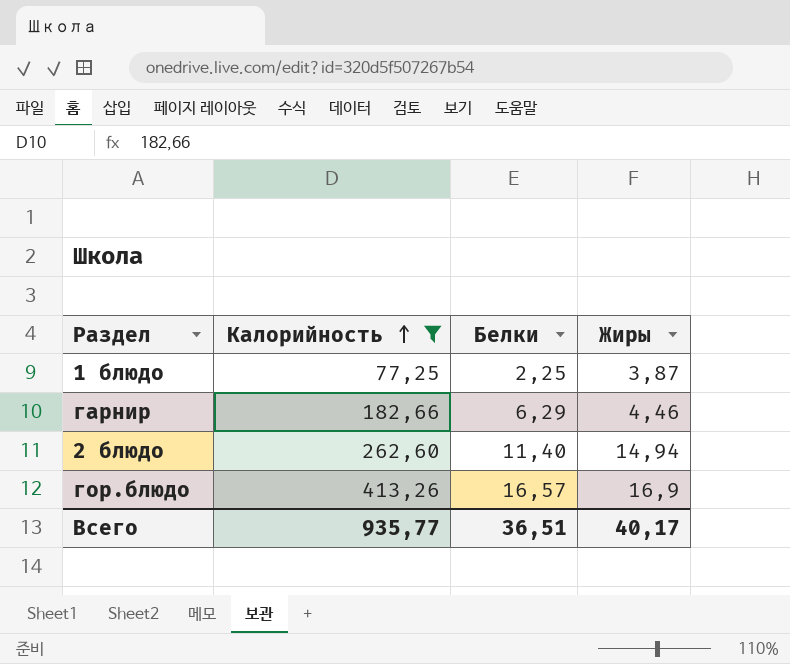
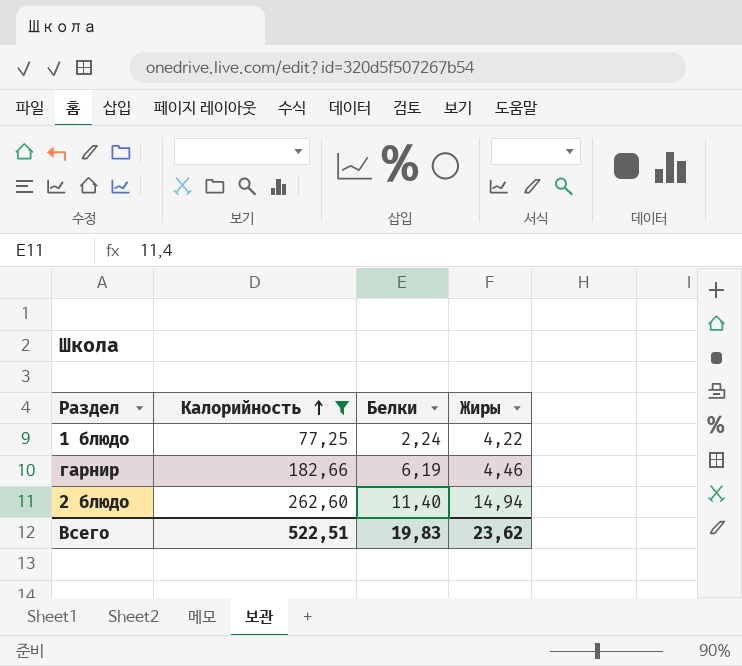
row гор.блюдо: 413,26 | 16,57 | 16,9 -> none
1 блюдо | Белки: 2,25 -> 2,24
1 блюдо | Жиры: 3,87 -> 4,22
гарнир | Белки: 6,29 -> 6,19
Всего | Калорийность: 935,77 -> 522,51
Всего | Белки: 36,51 -> 19,83
Всего | Жиры: 40,17 -> 23,62

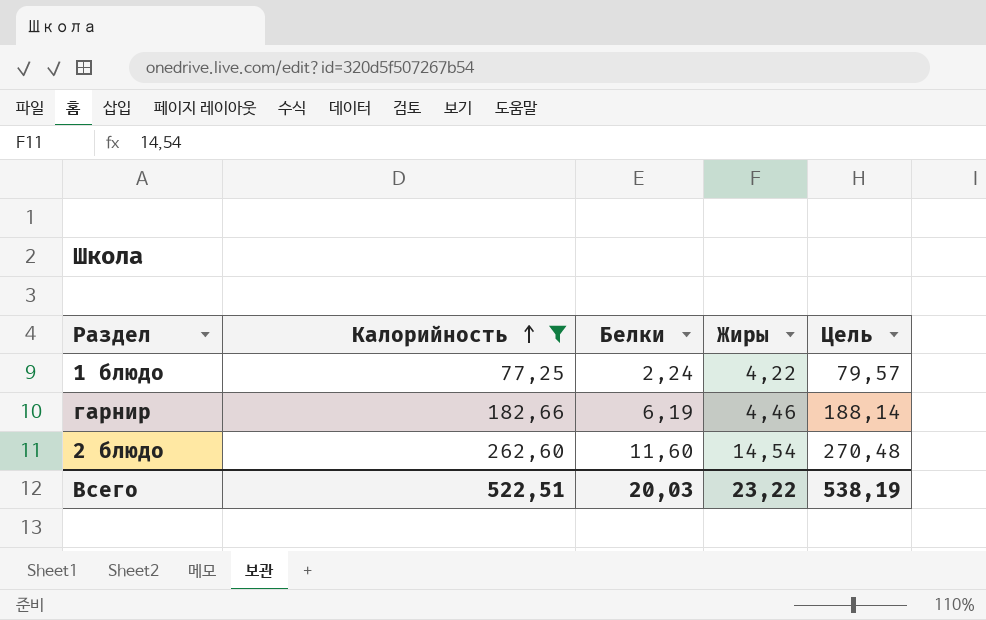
column Цель | formula: none -> [Калорийность] * 1,03
2 блюдо | Белки: 11,40 -> 11,60
2 блюдо | Жиры: 14,94 -> 14,54
Всего | Белки: 19,83 -> 20,03
Всего | Жиры: 23,62 -> 23,22

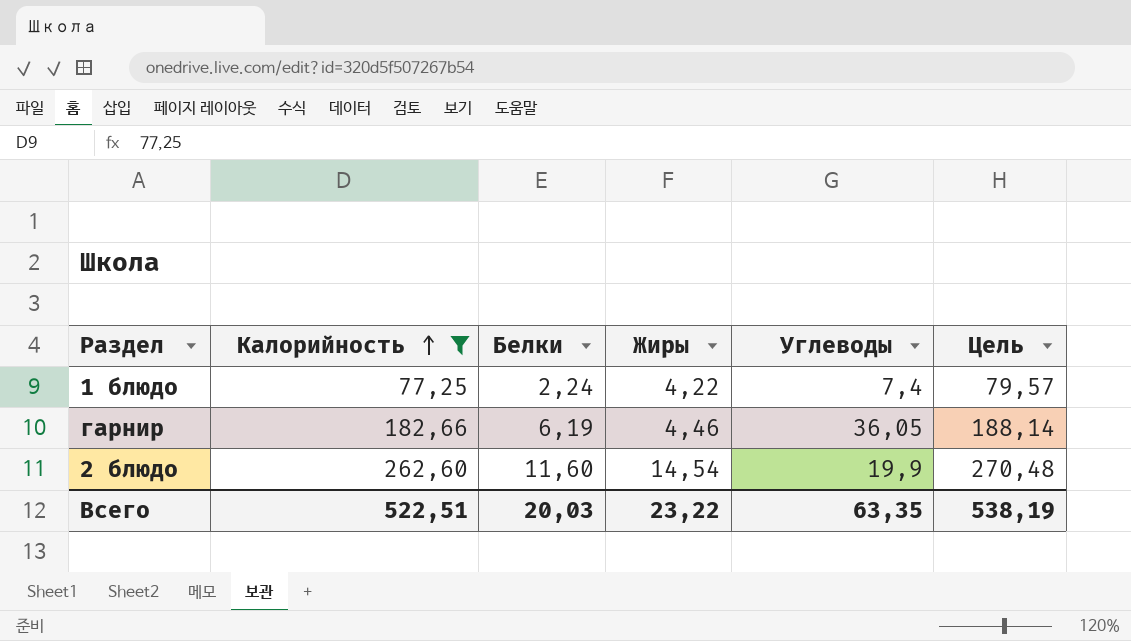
column Углеводы | position: none -> 5

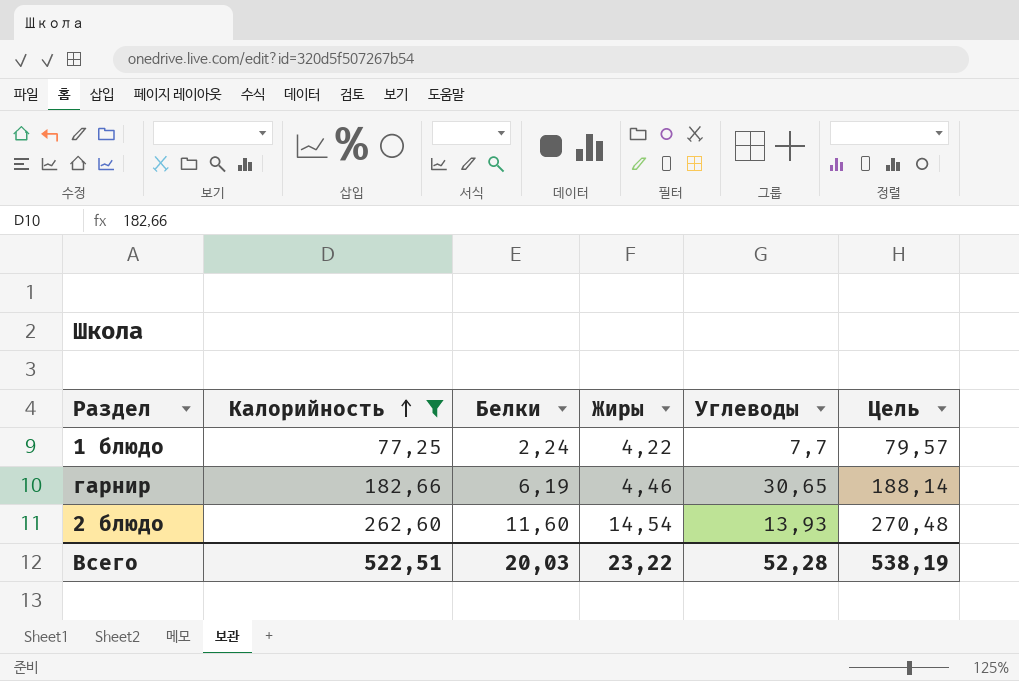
1 блюдо | Углеводы: 7,4 -> 7,7
гарнир | Углеводы: 36,05 -> 30,65
2 блюдо | Углеводы: 19,9 -> 13,93
Всего | Углеводы: 63,35 -> 52,28

